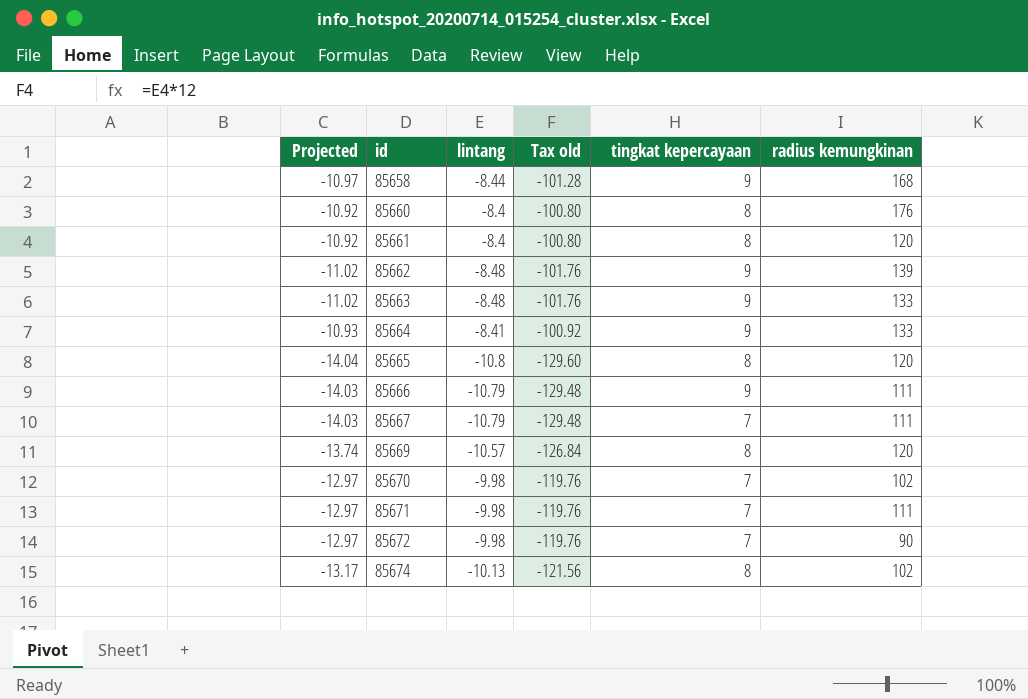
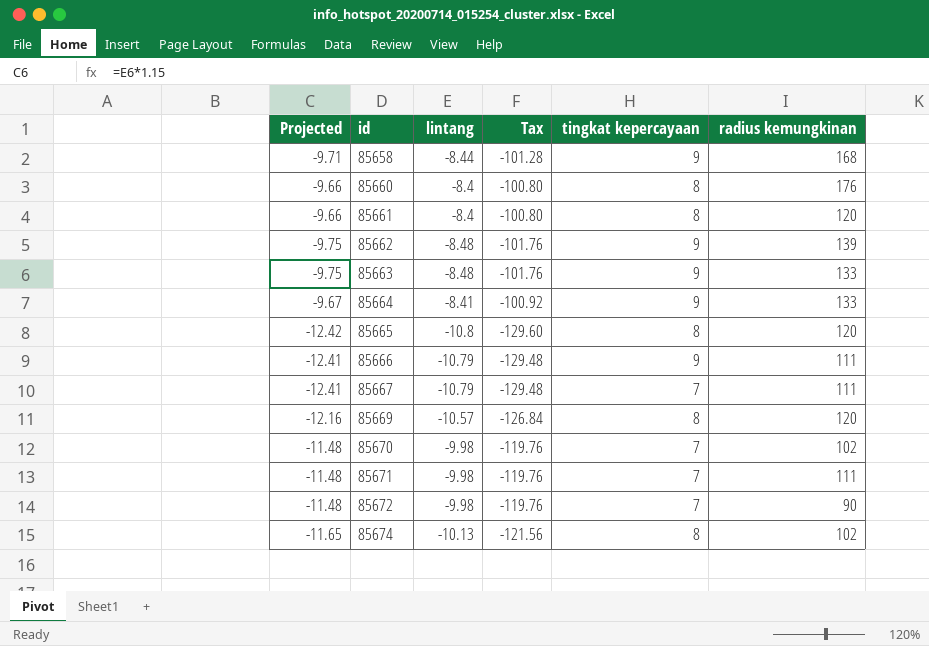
column Projected | formula: [lintang] * 1.3 -> [lintang] * 1.15
column name: Tax old -> Tax

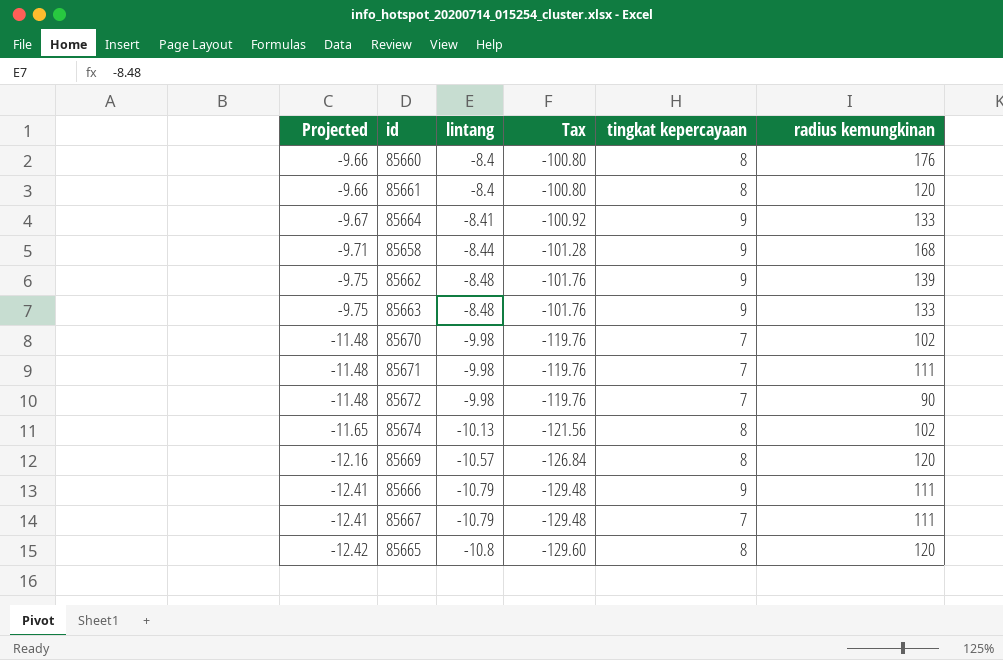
row order: id ascending -> Projected descending

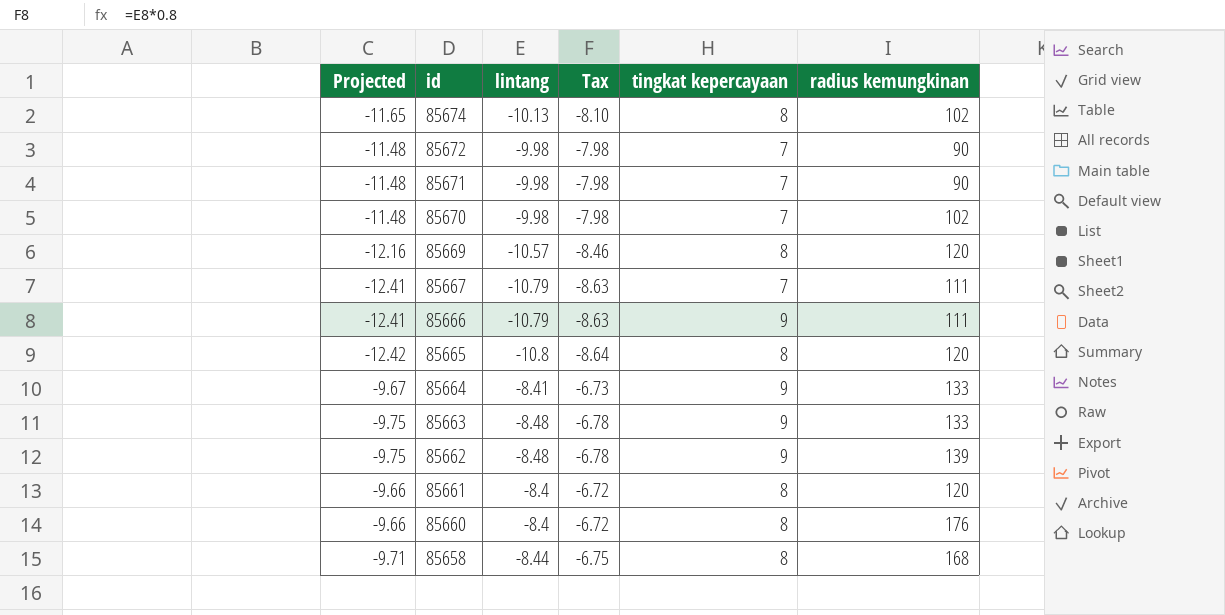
row order: Projected descending -> id descending
column Tax | formula: [lintang] * 12 -> [lintang] * 0.8
85671 | radius kemungkinan: 111 -> 90
85658 | tingkat kepercayaan: 9 -> 8

